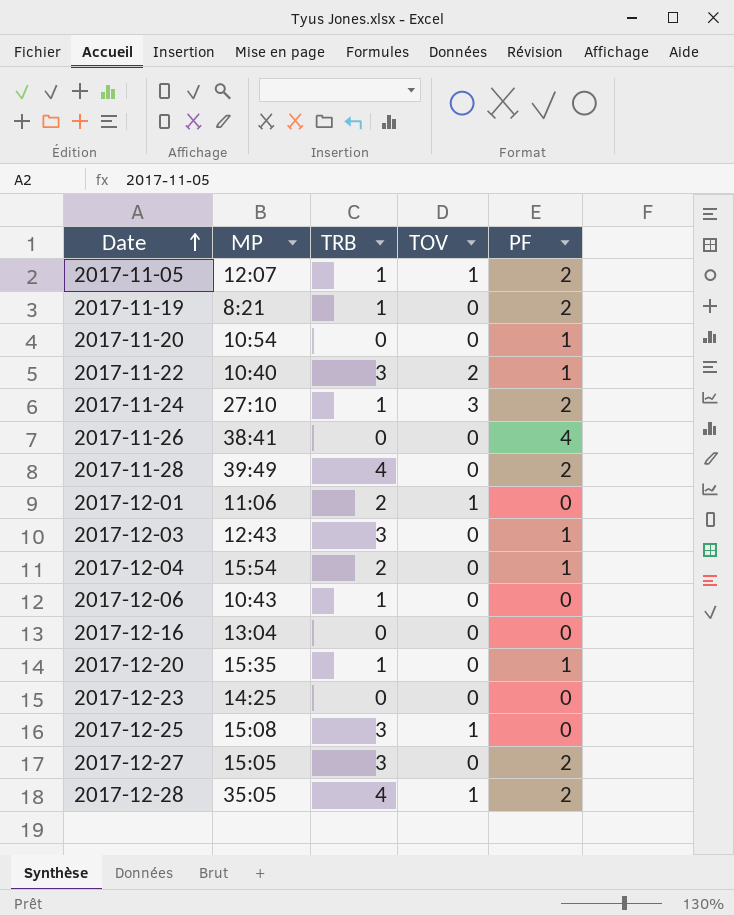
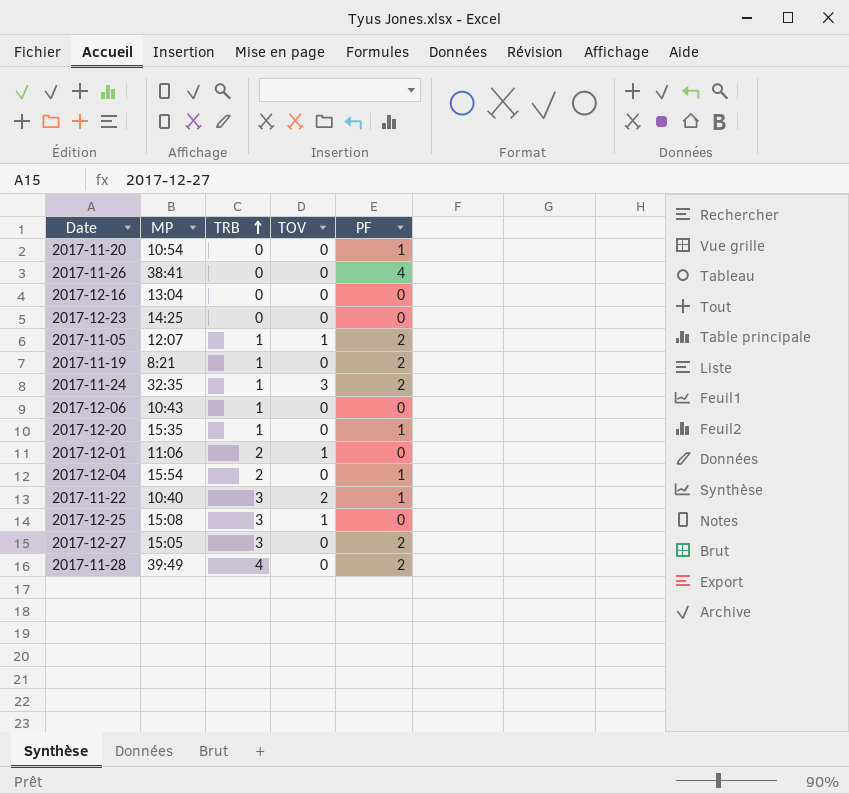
row order: Date ascending -> TRB ascending
row 2017-12-03: 12:43 | 3 | 0 | 1 -> none
row 2017-12-28: 35:05 | 4 | 1 | 2 -> none
2017-11-24 | MP: 27:10 -> 32:35

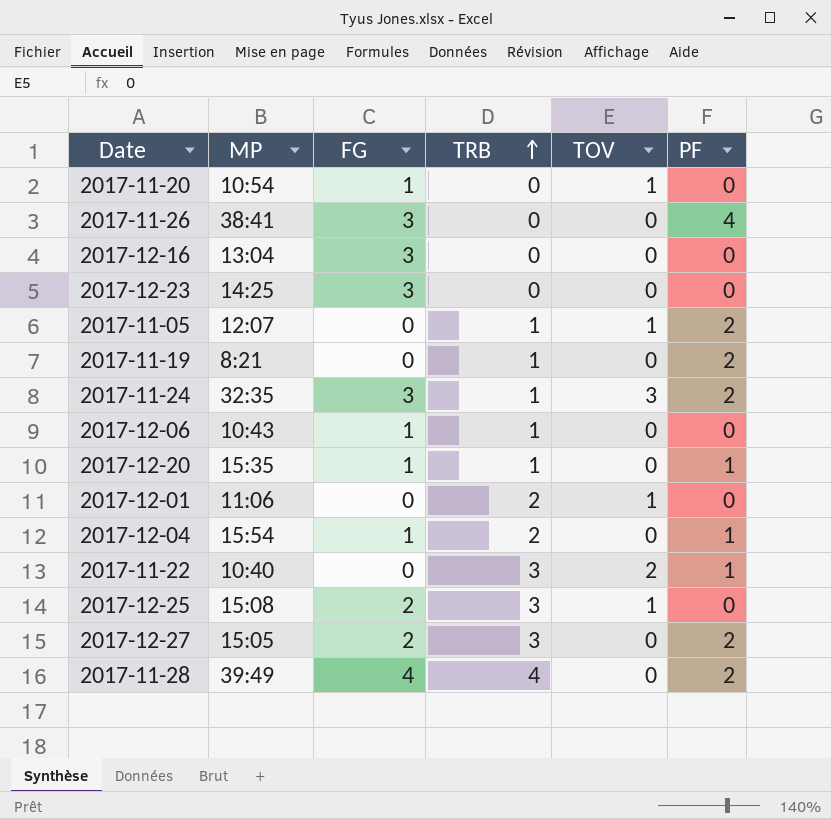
column FG | position: none -> 3
2017-11-20 | TOV: 0 -> 1
2017-11-20 | PF: 1 -> 0

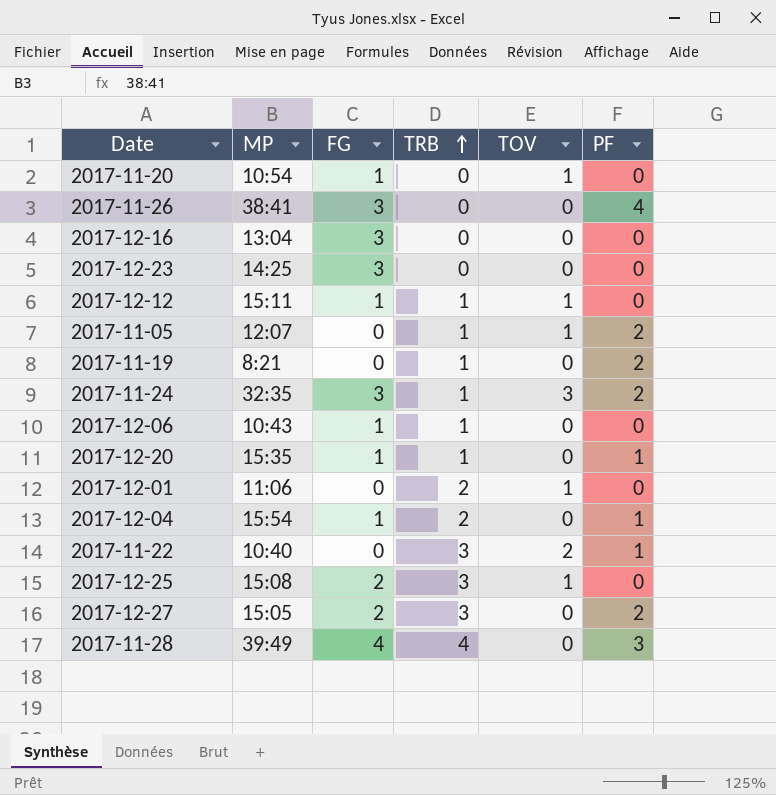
row 2017-12-12: none -> 15:11 | 1 | 1 | 1 | 0
2017-11-28 | PF: 2 -> 3

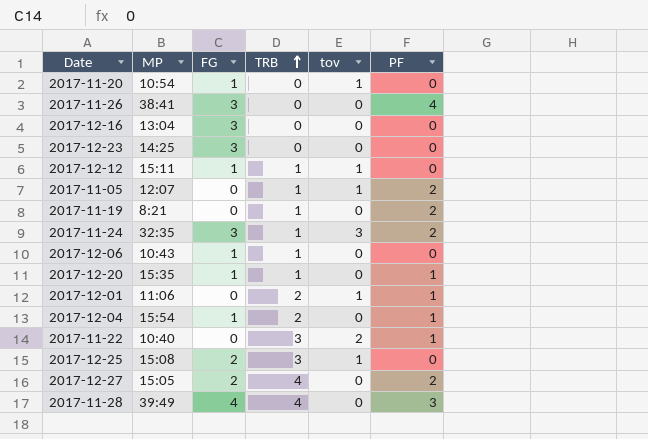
column name: TOV -> tov
2017-12-01 | PF: 0 -> 1
2017-12-27 | TRB: 3 -> 4

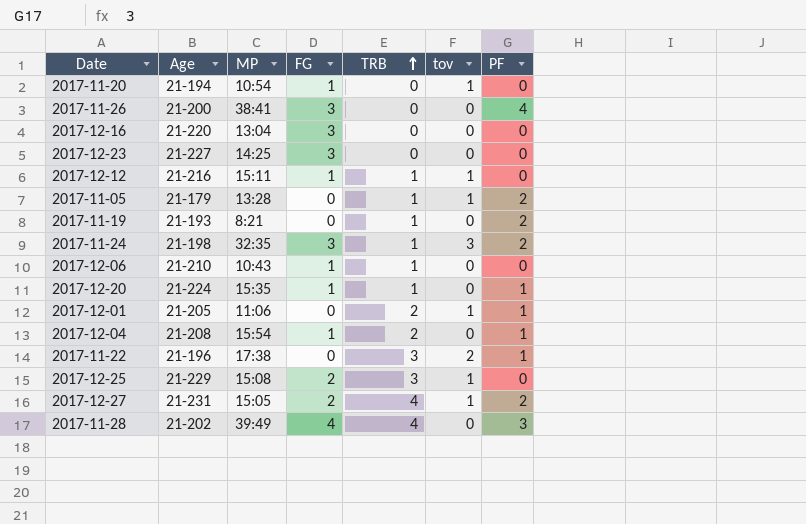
column Age | position: none -> 2
2017-11-05 | MP: 12:07 -> 13:28
2017-11-22 | MP: 10:40 -> 17:38
2017-12-27 | tov: 0 -> 1

